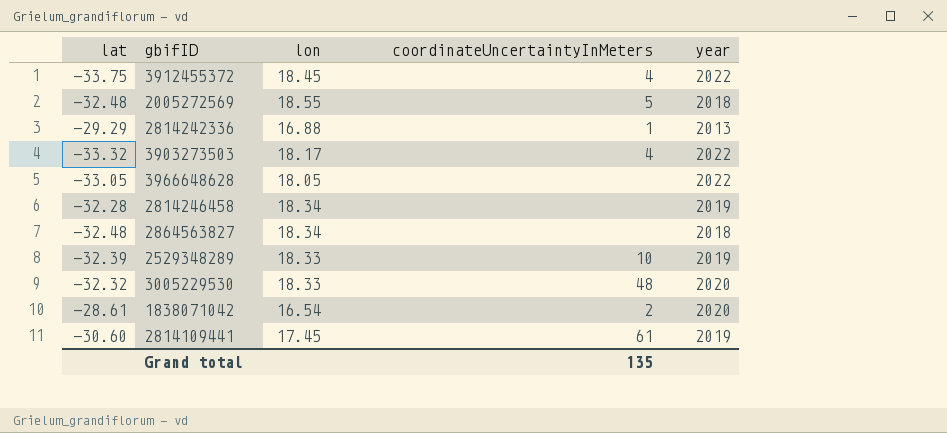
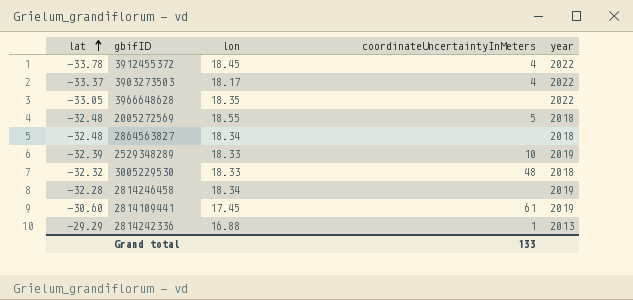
row order: none -> lat ascending
row 1838071042: -28.61 | 16.54 | 2 | 2020 -> none
3912455372 | lat: -33.75 -> -33.78
3903273503 | lat: -33.32 -> -33.37
3966648628 | lon: 18.05 -> 18.35
3005229530 | year: 2020 -> 2018
Grand total | coordinateUncertaintyInMeters: 135 -> 133

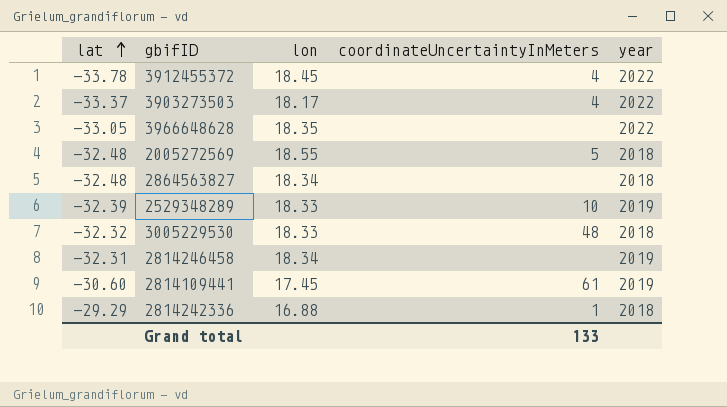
2814246458 | lat: -32.28 -> -32.31
2814242336 | year: 2013 -> 2018

